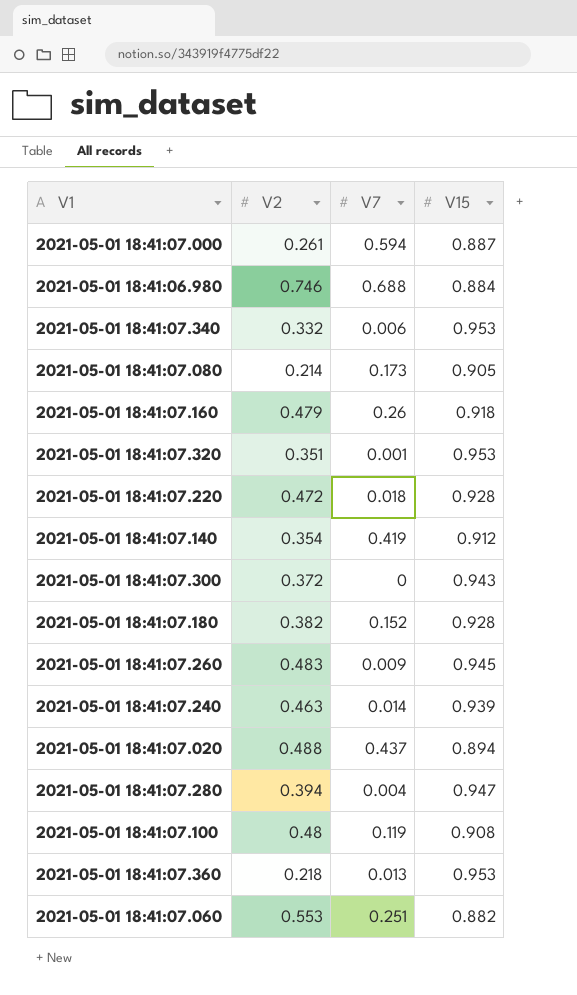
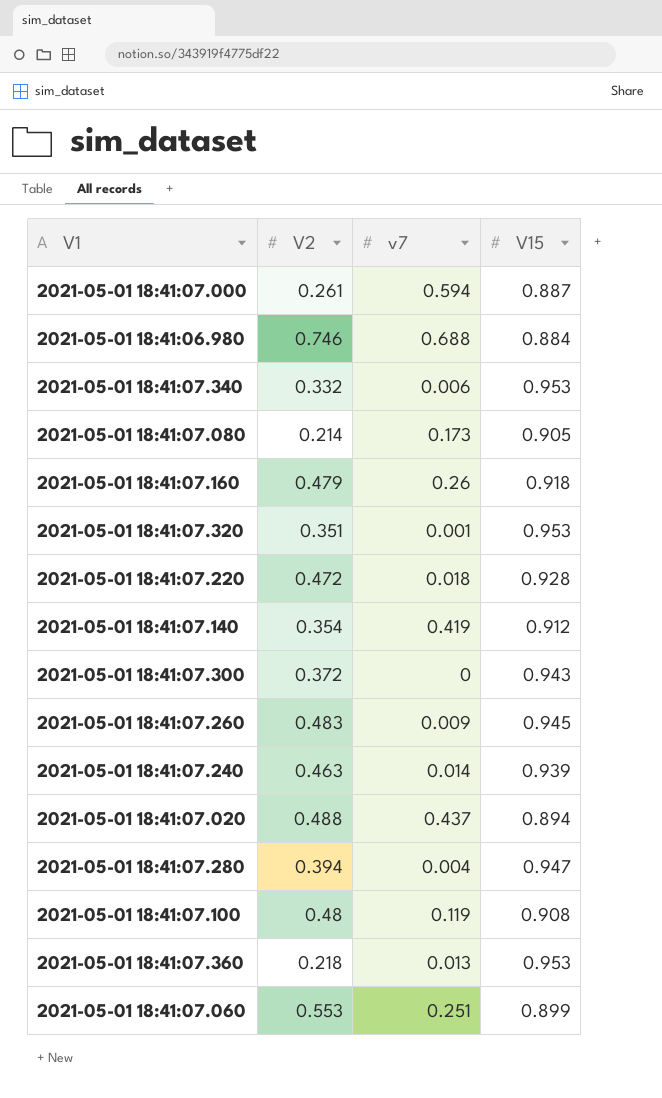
column name: V7 -> v7
row 2021-05-01 18:41:07.180: 0.382 | 0.152 | 0.928 -> none
2021-05-01 18:41:07.060 | V15: 0.882 -> 0.899

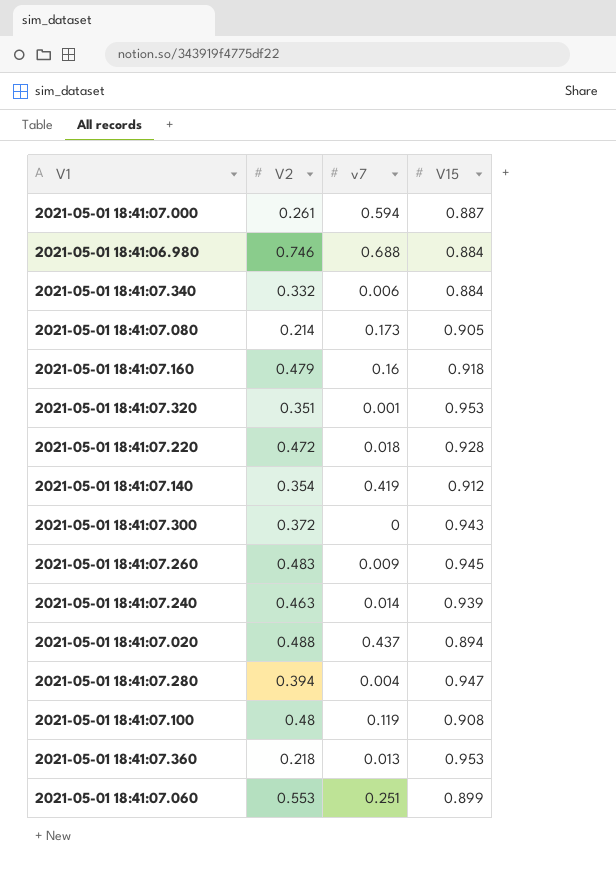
2021-05-01 18:41:07.340 | V15: 0.953 -> 0.884
2021-05-01 18:41:07.160 | v7: 0.26 -> 0.16

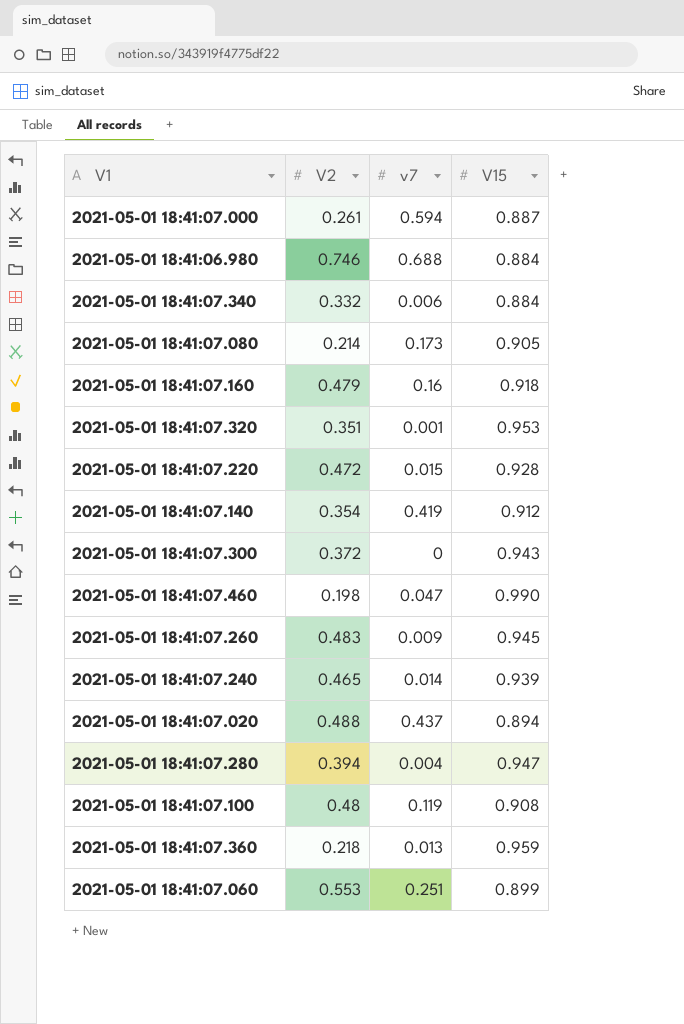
2021-05-01 18:41:07.220 | v7: 0.018 -> 0.015
row 2021-05-01 18:41:07.460: none -> 0.198 | 0.047 | 0.990
2021-05-01 18:41:07.240 | V2: 0.463 -> 0.465
2021-05-01 18:41:07.360 | V15: 0.953 -> 0.959

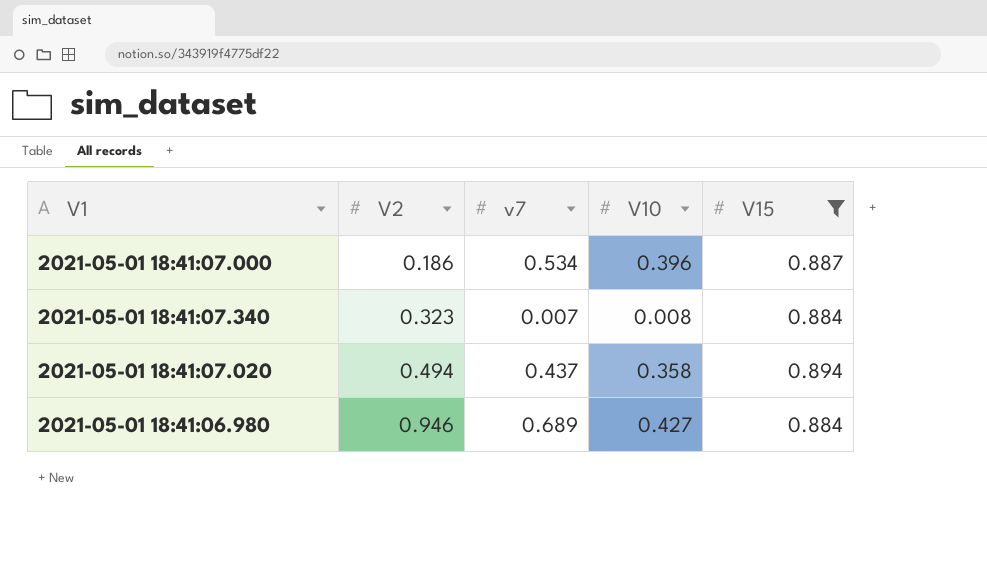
filter: none -> V15 <= 0.894
row order: none -> V2 ascending
column V10 | position: none -> 4
2021-05-01 18:41:07.000 | V2: 0.261 -> 0.186
2021-05-01 18:41:07.000 | v7: 0.594 -> 0.534
2021-05-01 18:41:07.340 | V2: 0.332 -> 0.323
2021-05-01 18:41:07.340 | v7: 0.006 -> 0.007
2021-05-01 18:41:07.020 | V2: 0.488 -> 0.494
2021-05-01 18:41:06.980 | V2: 0.746 -> 0.946
2021-05-01 18:41:06.980 | v7: 0.688 -> 0.689

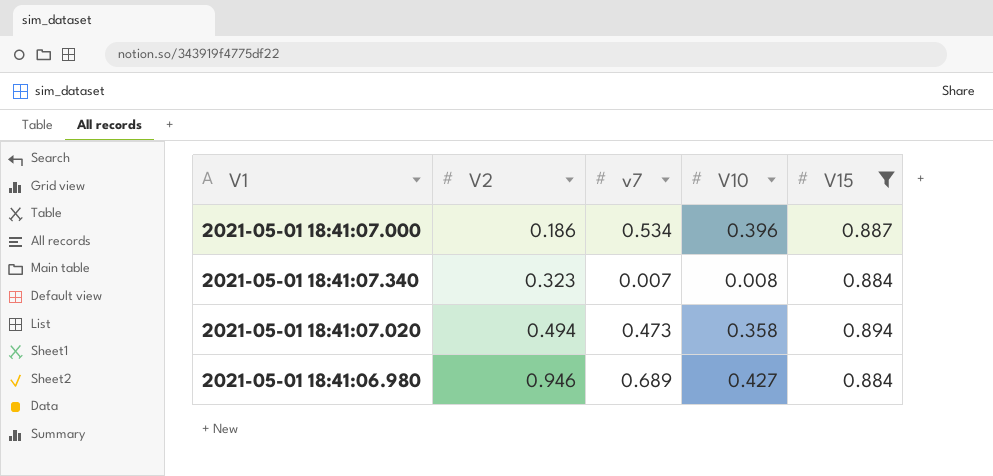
2021-05-01 18:41:07.020 | v7: 0.437 -> 0.473

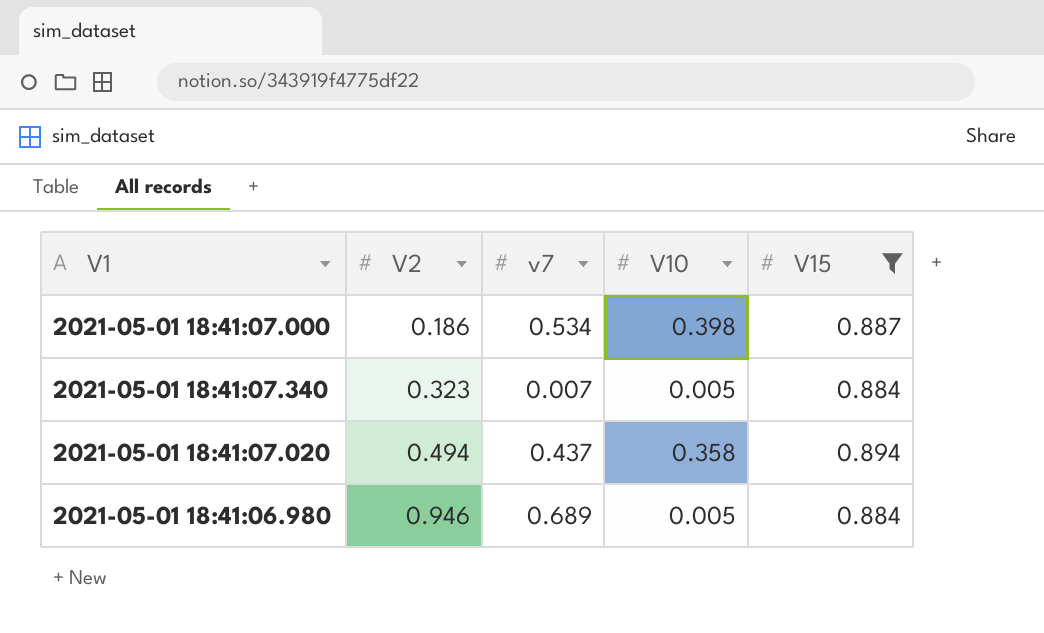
2021-05-01 18:41:07.000 | V10: 0.396 -> 0.398
2021-05-01 18:41:07.340 | V10: 0.008 -> 0.005
2021-05-01 18:41:07.020 | v7: 0.473 -> 0.437
2021-05-01 18:41:06.980 | V10: 0.427 -> 0.005

